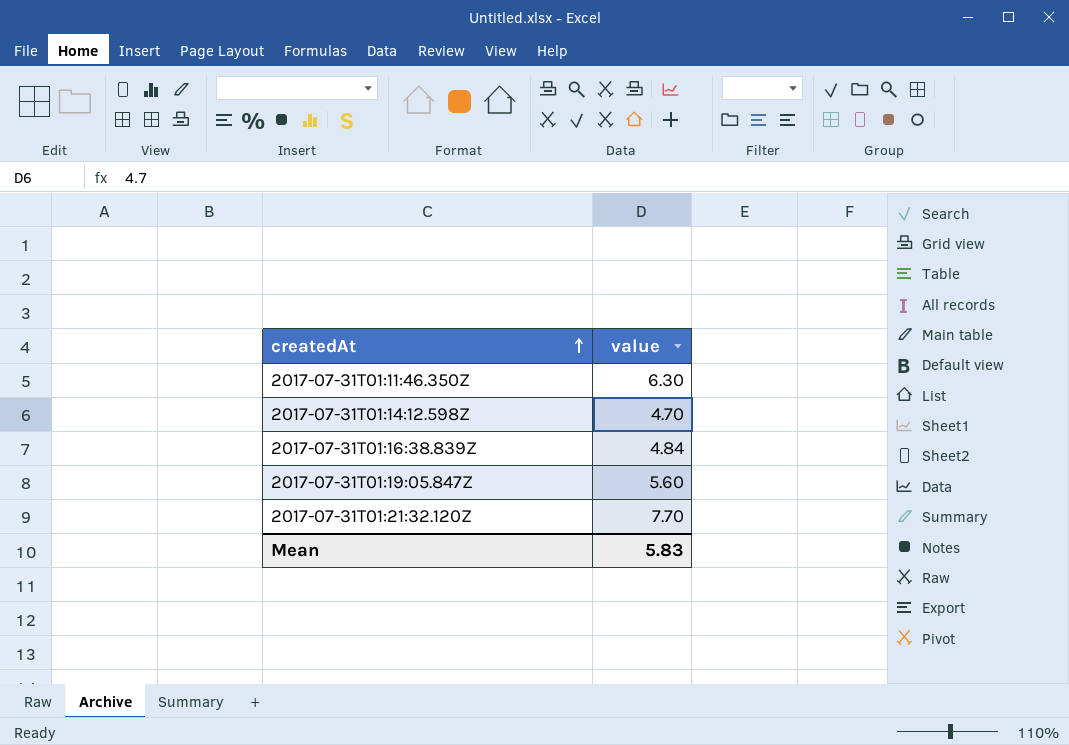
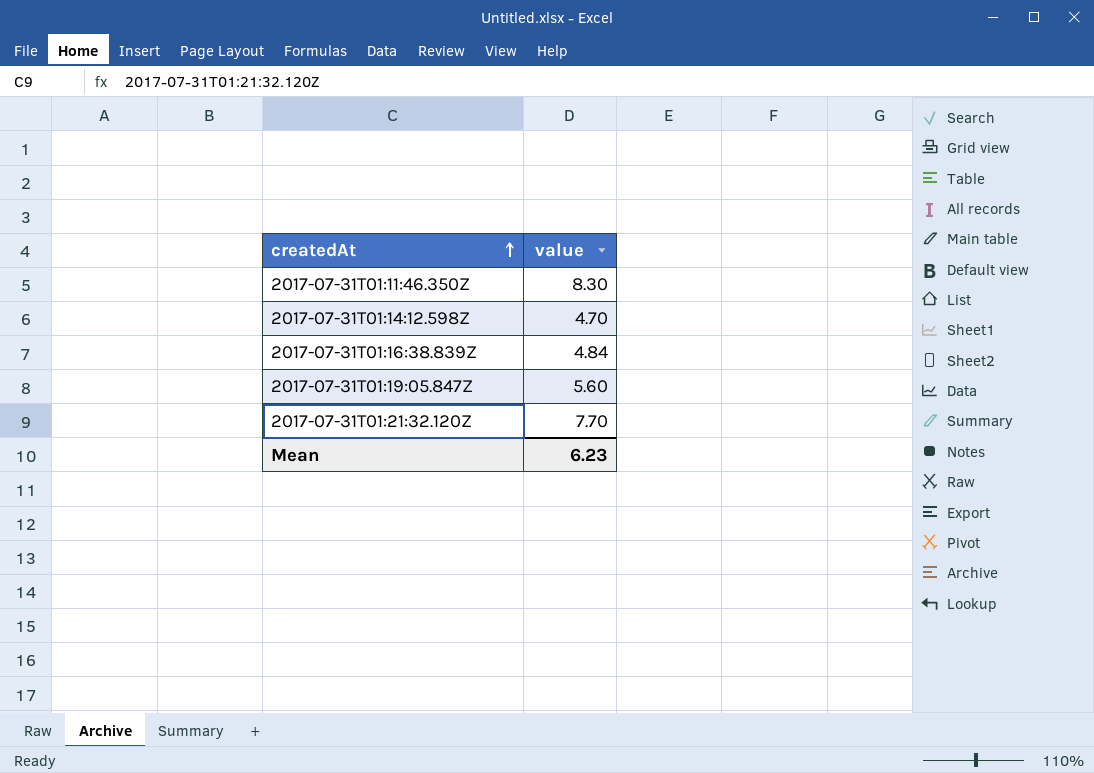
2017-07-31T01:11:46.350Z | value: 6.30 -> 8.30
Mean | value: 5.83 -> 6.23

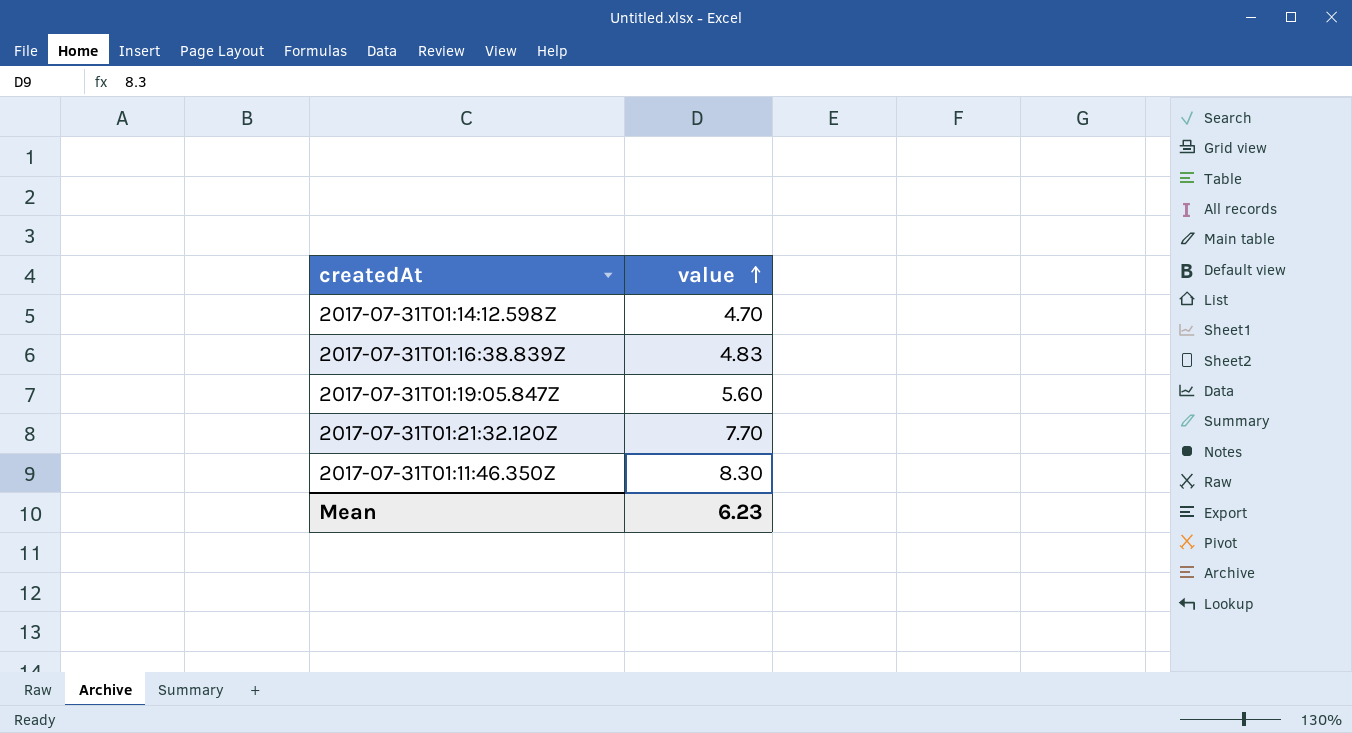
row order: createdAt ascending -> value ascending
2017-07-31T01:16:38.839Z | value: 4.84 -> 4.83

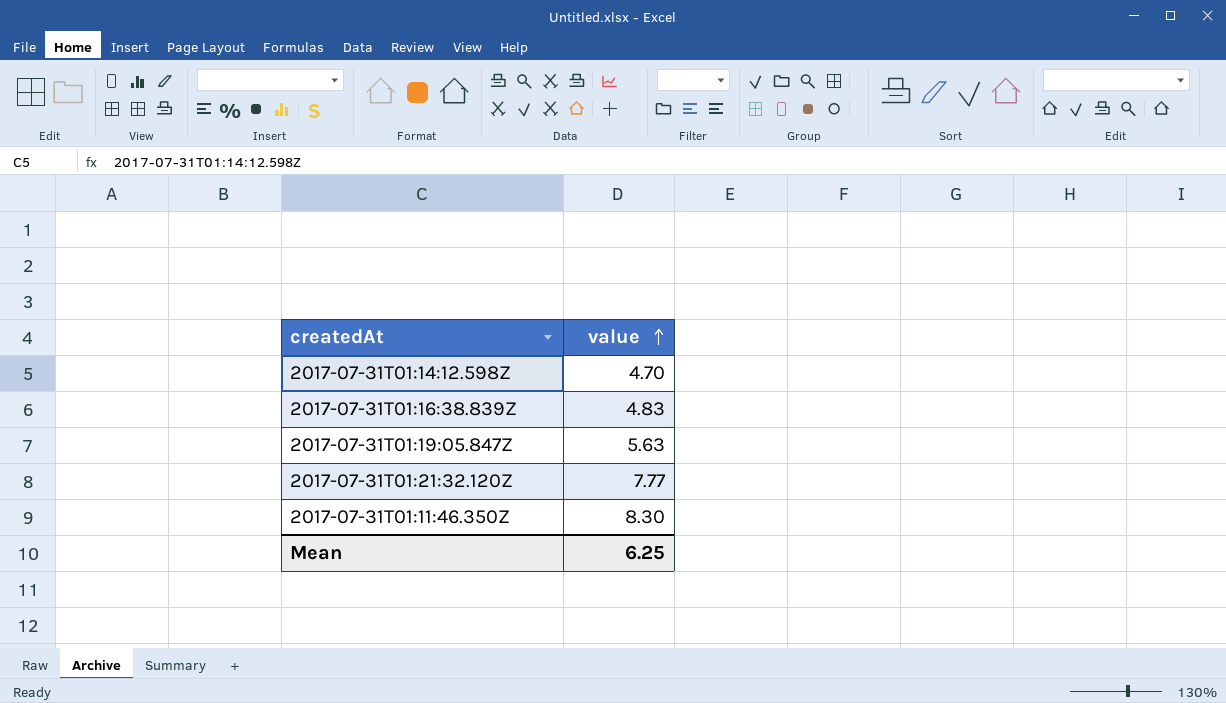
2017-07-31T01:19:05.847Z | value: 5.60 -> 5.63
2017-07-31T01:21:32.120Z | value: 7.70 -> 7.77
Mean | value: 6.23 -> 6.25

